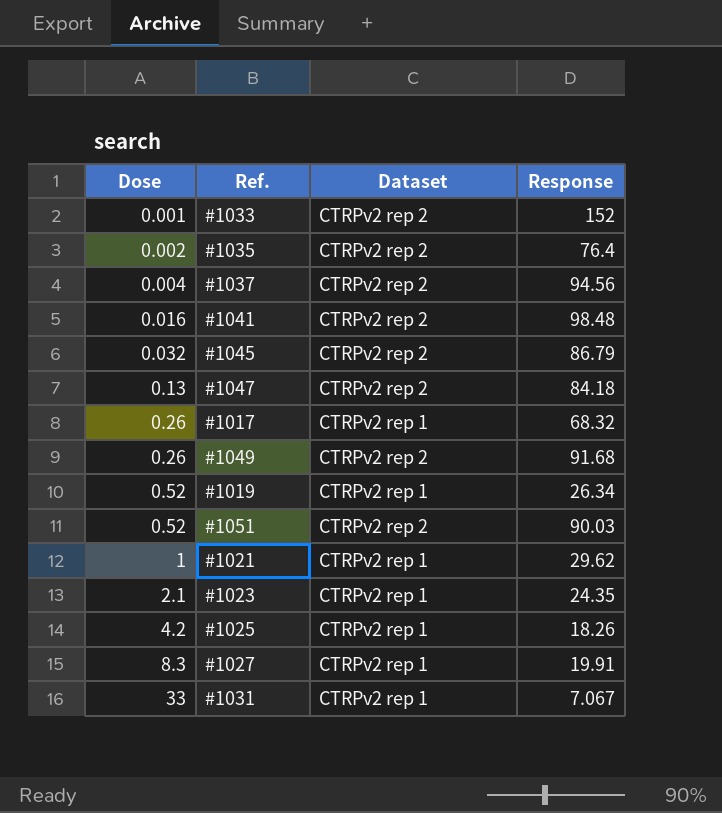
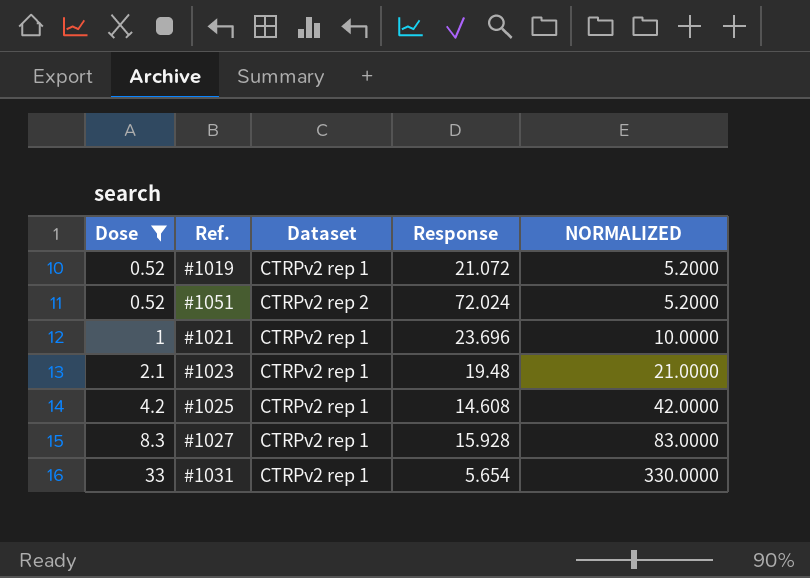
filter: none -> Dose >= 0.52
column NORMALIZED | formula: none -> [Dose] * 10
#1019 | Response: 26.34 -> 21.072
#1051 | Response: 90.03 -> 72.024
#1021 | Response: 29.62 -> 23.696
#1023 | Response: 24.35 -> 19.48
#1025 | Response: 18.26 -> 14.608
#1027 | Response: 19.91 -> 15.928
#1031 | Response: 7.067 -> 5.654

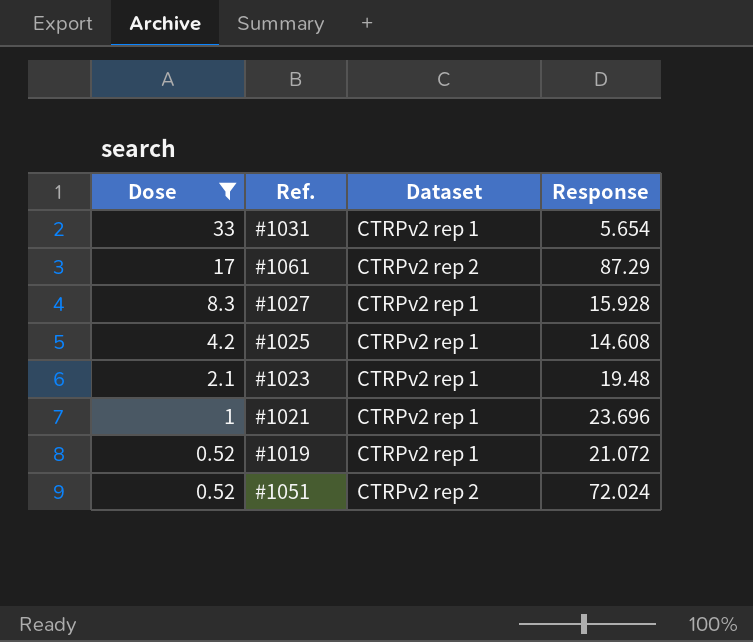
row order: Dose ascending -> Dose descending
column NORMALIZED | formula: [Dose] * 10 -> none
row #1061: none -> 17 | CTRPv2 rep 2 | 87.29

